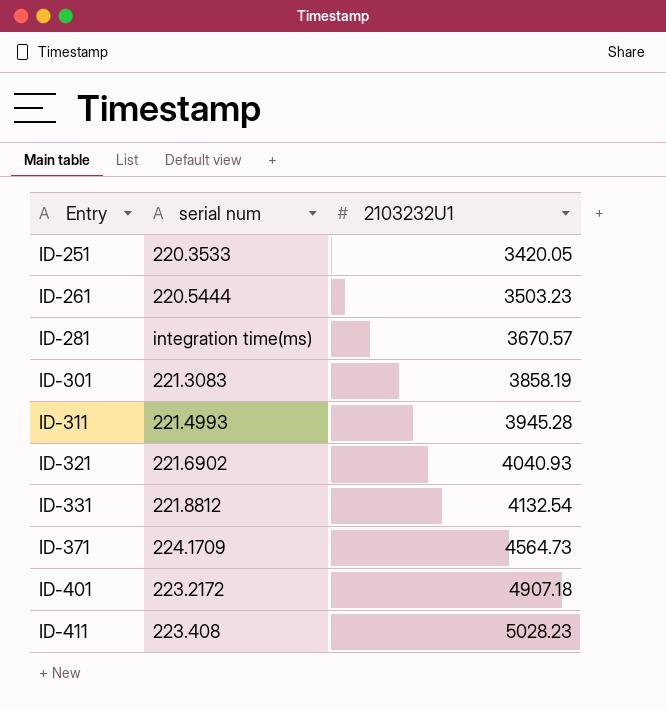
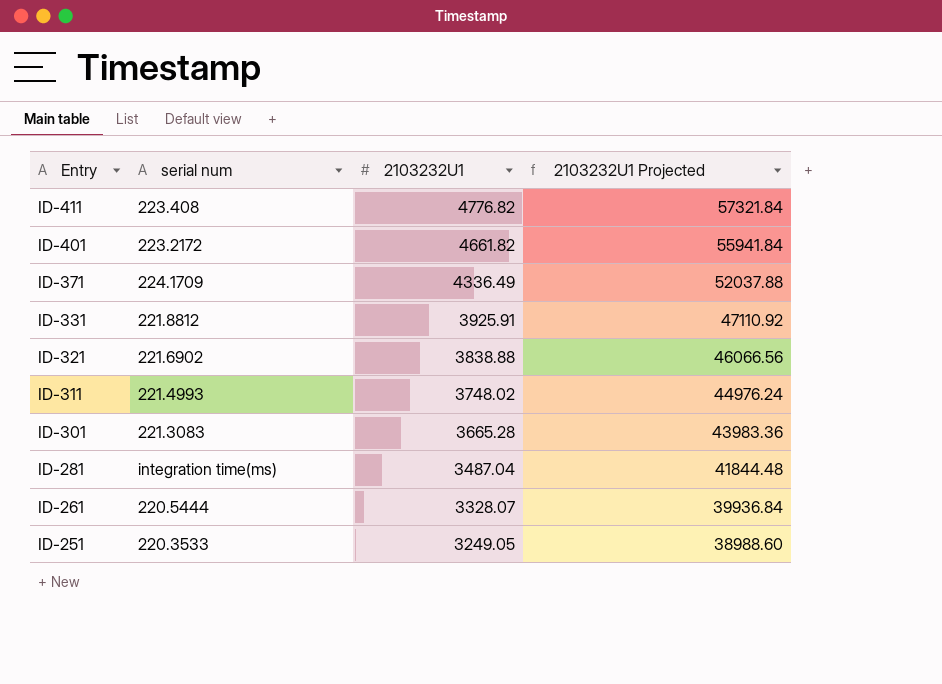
row order: Entry ascending -> Entry descending
column 2103232U1 Projected | formula: none -> [2103232U1] * 12
ID-411 | 2103232U1: 5028.23 -> 4776.82
ID-401 | 2103232U1: 4907.18 -> 4661.82
ID-371 | 2103232U1: 4564.73 -> 4336.49
ID-331 | 2103232U1: 4132.54 -> 3925.91
ID-321 | 2103232U1: 4040.93 -> 3838.88
ID-311 | 2103232U1: 3945.28 -> 3748.02
ID-301 | 2103232U1: 3858.19 -> 3665.28
ID-281 | 2103232U1: 3670.57 -> 3487.04
ID-261 | 2103232U1: 3503.23 -> 3328.07
ID-251 | 2103232U1: 3420.05 -> 3249.05

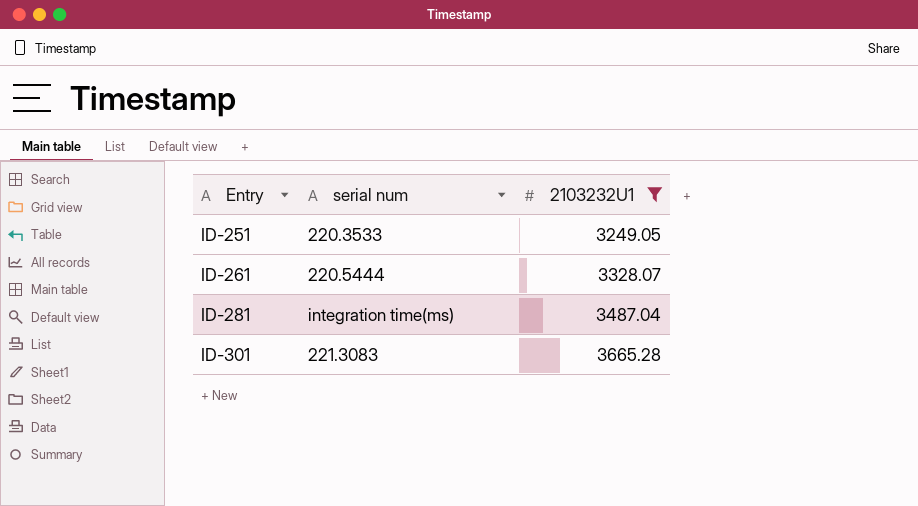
filter: none -> 2103232U1 <= 3665.28
row order: Entry descending -> Entry ascending
column 2103232U1 Projected | formula: [2103232U1] * 12 -> none

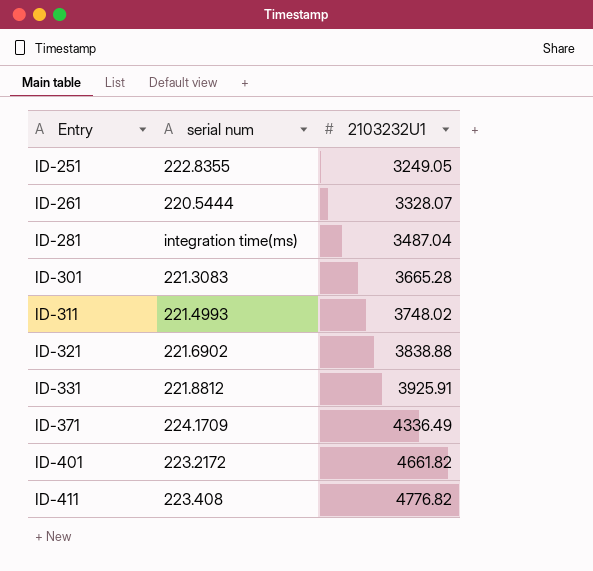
filter: 2103232U1 <= 3665.28 -> none
ID-251 | serial num: 220.3533 -> 222.8355

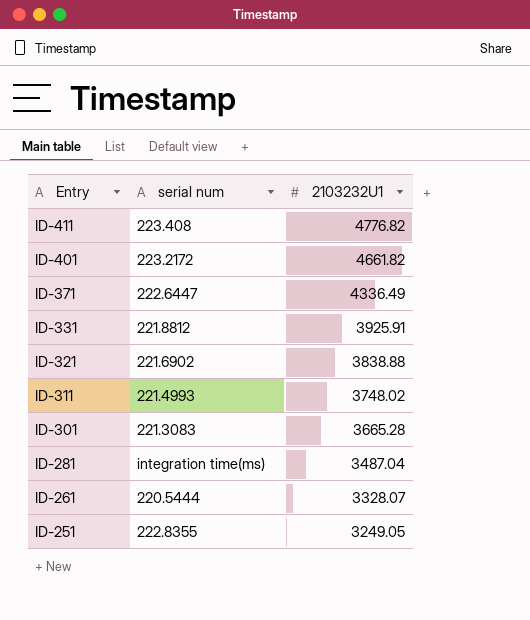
row order: Entry ascending -> Entry descending
ID-371 | serial num: 224.1709 -> 222.6447

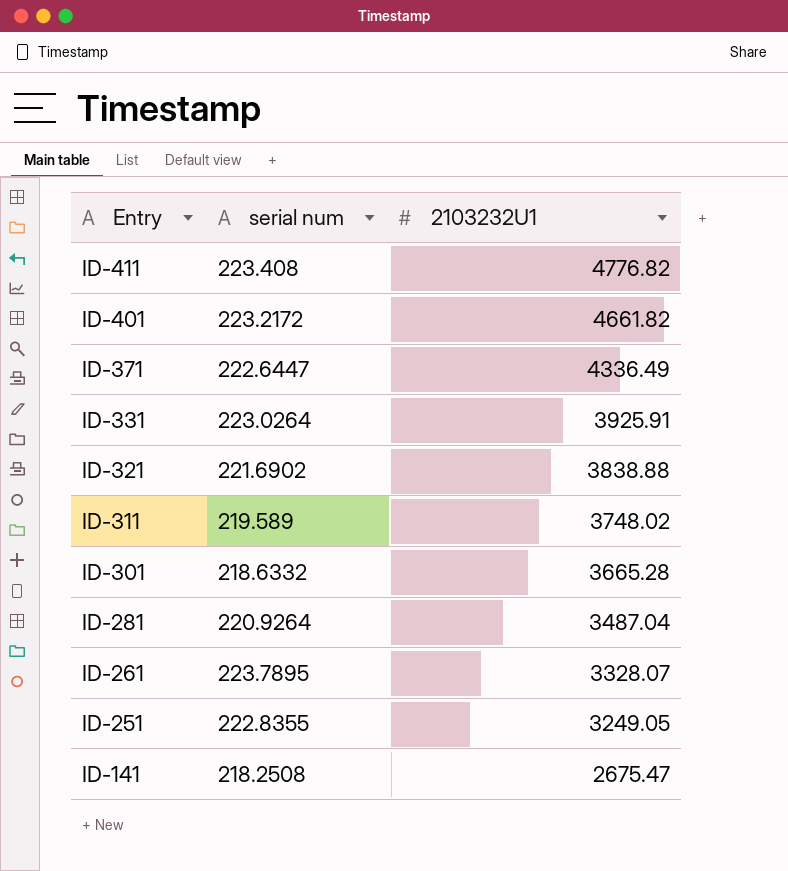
ID-331 | serial num: 221.8812 -> 223.0264
ID-311 | serial num: 221.4993 -> 219.589
ID-301 | serial num: 221.3083 -> 218.6332
ID-281 | serial num: integration time(ms) -> 220.9264
ID-261 | serial num: 220.5444 -> 223.7895
row ID-141: none -> 218.2508 | 2675.47

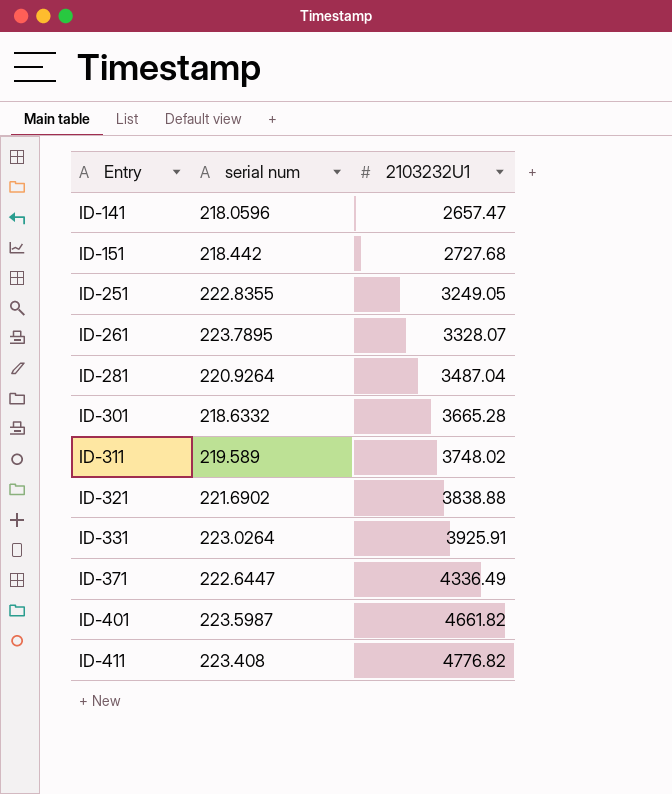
row order: Entry descending -> Entry ascending
ID-141 | serial num: 218.2508 -> 218.0596
ID-141 | 2103232U1: 2675.47 -> 2657.47
row ID-151: none -> 218.442 | 2727.68
ID-401 | serial num: 223.2172 -> 223.5987

